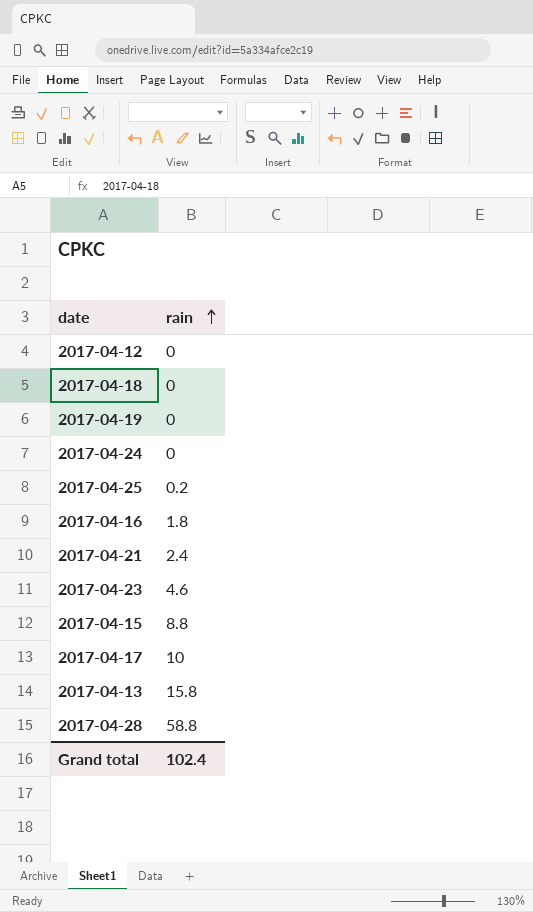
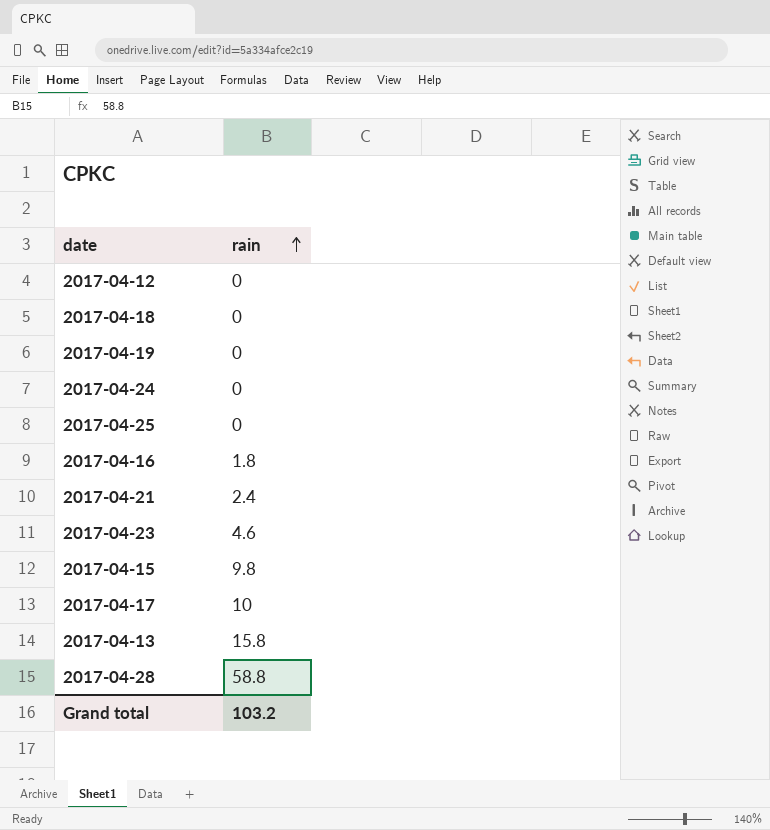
2017-04-25 | rain: 0.2 -> 0
2017-04-15 | rain: 8.8 -> 9.8
Grand total | rain: 102.4 -> 103.2

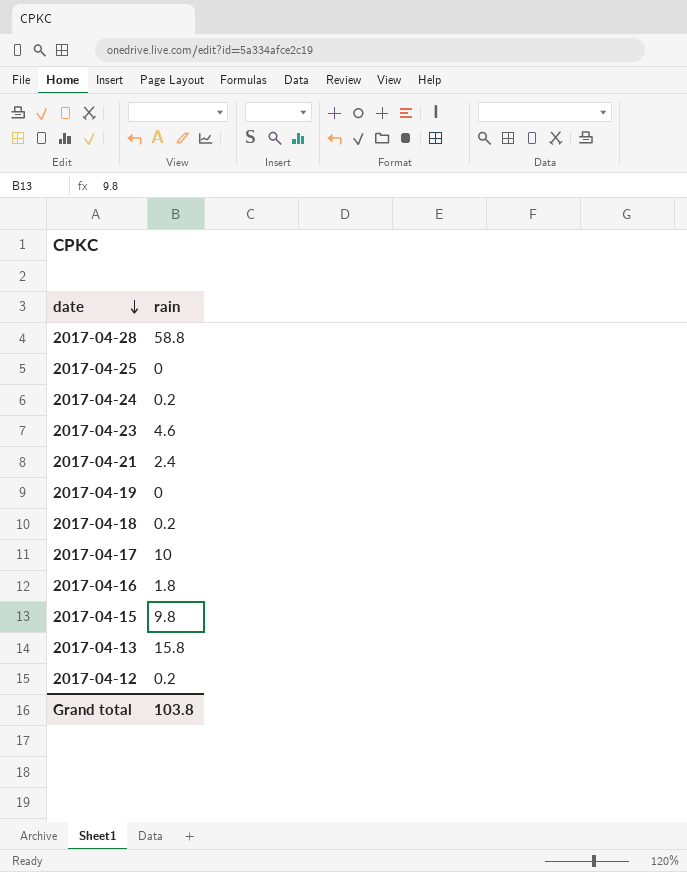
row order: rain ascending -> date descending
2017-04-24 | rain: 0 -> 0.2
2017-04-18 | rain: 0 -> 0.2
2017-04-12 | rain: 0 -> 0.2
Grand total | rain: 103.2 -> 103.8

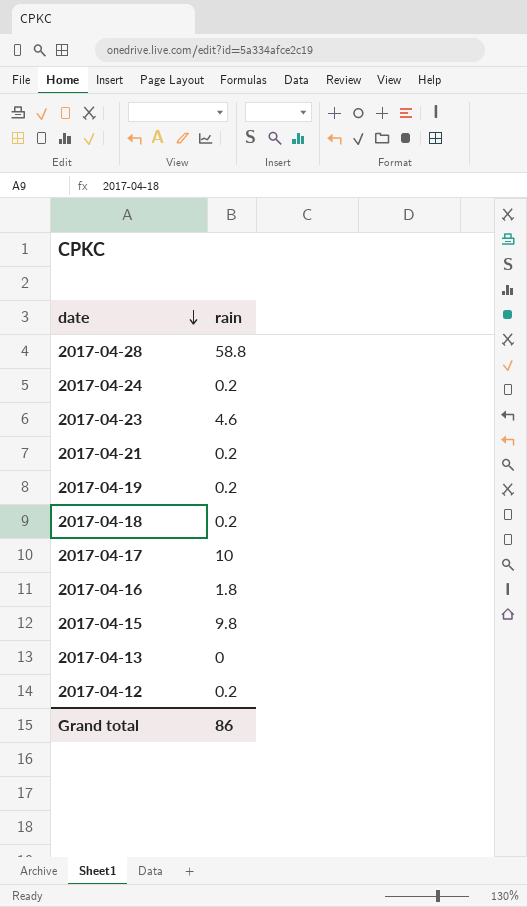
row 2017-04-25: 0 -> none
2017-04-21 | rain: 2.4 -> 0.2
2017-04-19 | rain: 0 -> 0.2
2017-04-13 | rain: 15.8 -> 0
Grand total | rain: 103.8 -> 86

